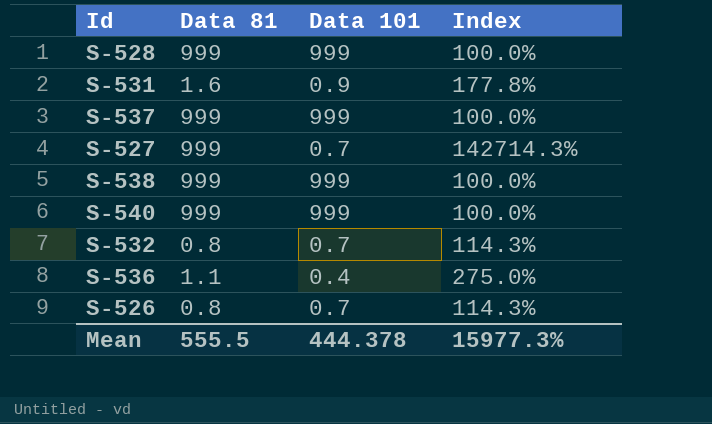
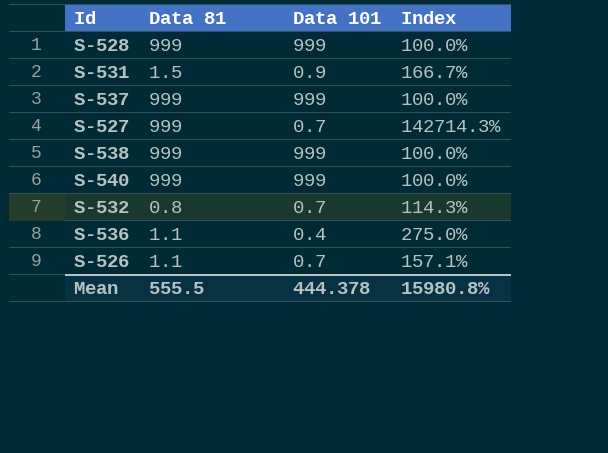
S-531 | Data 81: 1.6 -> 1.5
S-531 | Index: 177.8% -> 166.7%
S-526 | Data 81: 0.8 -> 1.1
S-526 | Index: 114.3% -> 157.1%
Mean | Index: 15977.3% -> 15980.8%

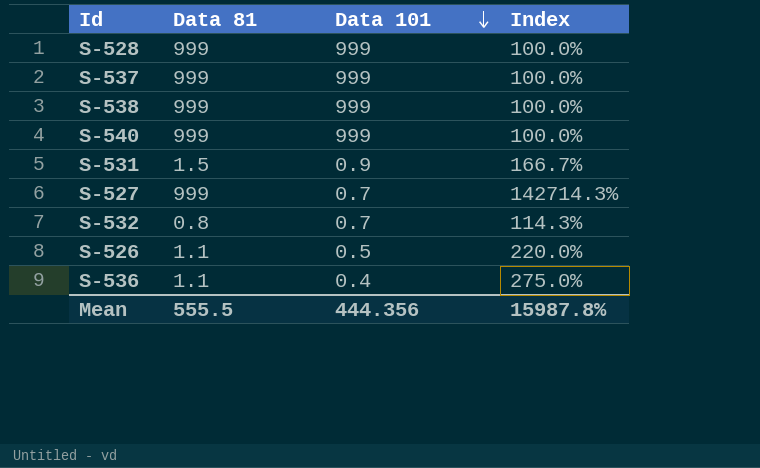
row order: none -> Data 101 descending
S-526 | Data 101: 0.7 -> 0.5
S-526 | Index: 157.1% -> 220.0%
Mean | Data 101: 444.378 -> 444.356
Mean | Index: 15980.8% -> 15987.8%

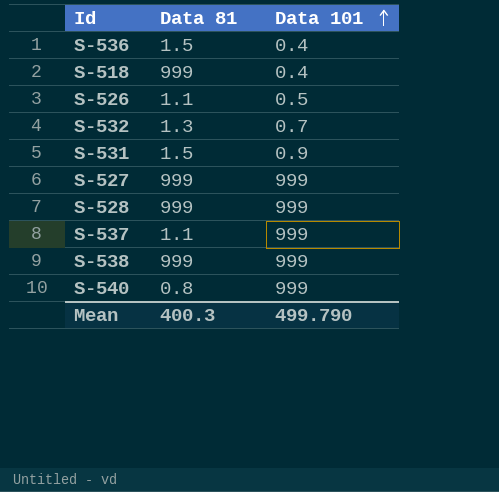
row order: Data 101 descending -> Data 101 ascending
column Index | formula: [Data 81] / [Data 101] -> none
S-536 | Data 81: 1.1 -> 1.5
row S-518: none -> 999 | 0.4
S-532 | Data 81: 0.8 -> 1.3
S-527 | Data 101: 0.7 -> 999
S-537 | Data 81: 999 -> 1.1
S-540 | Data 81: 999 -> 0.8
Mean | Data 81: 555.5 -> 400.3
Mean | Data 101: 444.356 -> 499.790

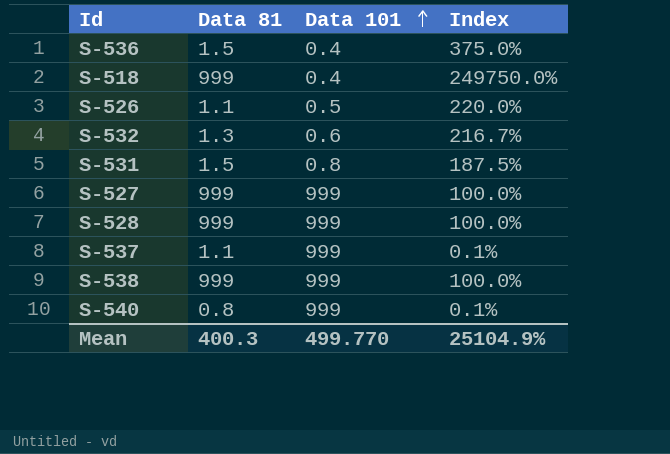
column Index | formula: none -> [Data 81] / [Data 101]
S-532 | Data 101: 0.7 -> 0.6
S-531 | Data 101: 0.9 -> 0.8
Mean | Data 101: 499.790 -> 499.770

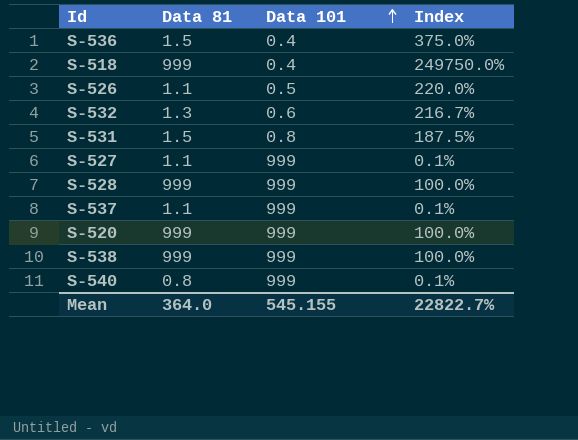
S-527 | Data 81: 999 -> 1.1
S-527 | Index: 100.0% -> 0.1%
row S-520: none -> 999 | 999 | 100.0%
Mean | Data 81: 400.3 -> 364.0
Mean | Data 101: 499.770 -> 545.155
Mean | Index: 25104.9% -> 22822.7%

